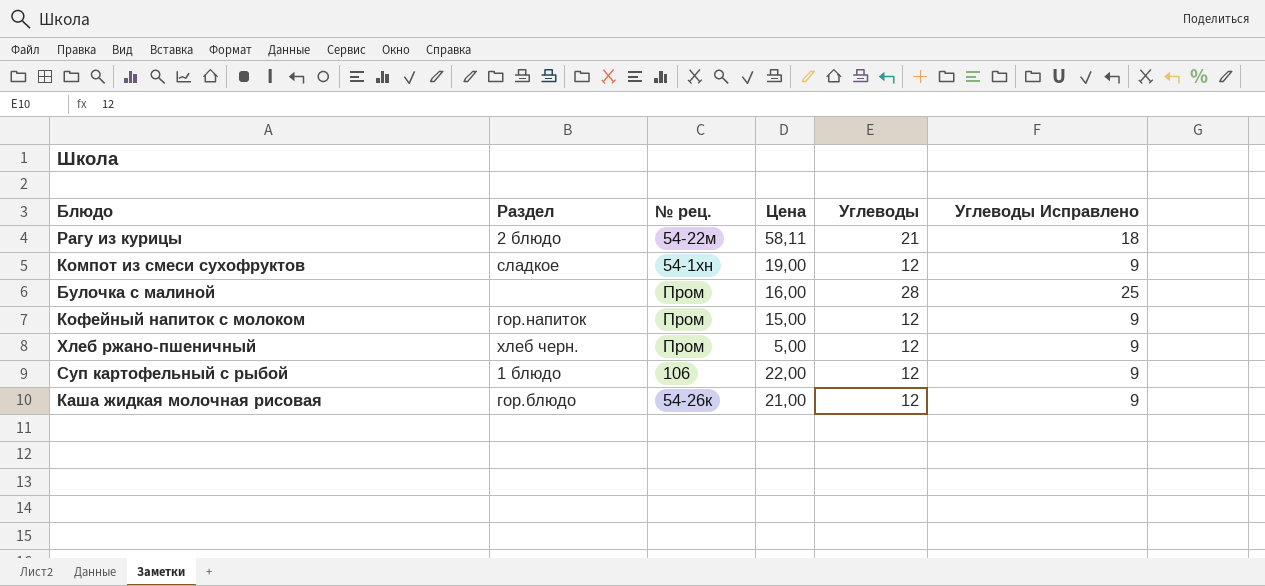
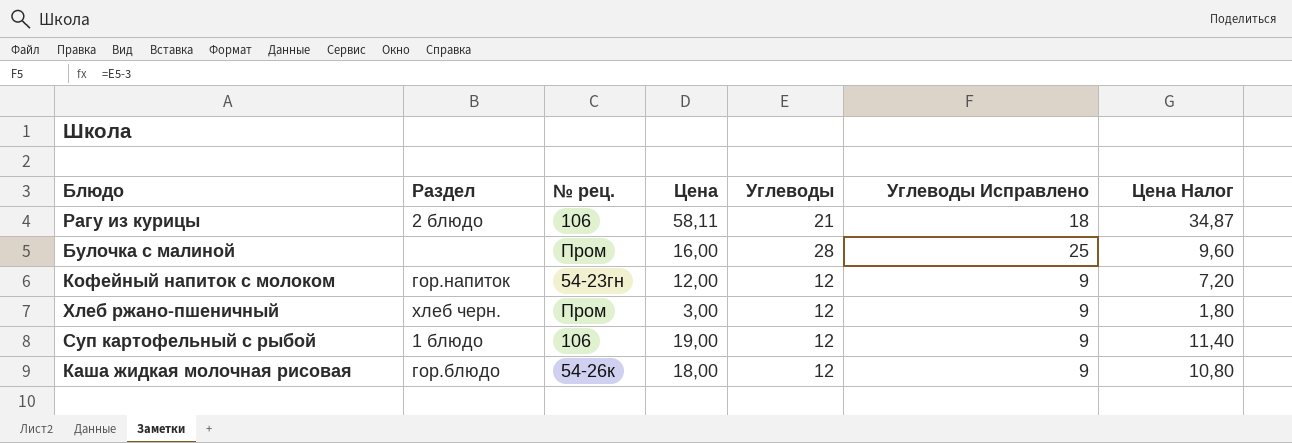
column Цена Налог | formula: none -> [Цена] * 0,6
row Компот из смеси сухофруктов: сладкое | 54-1хн | 19,00 | 12 | 9 -> none
Рагу из курицы | № рец.: 54-22м -> 106
Кофейный напиток с молоком | № рец.: Пром -> 54-23гн
Кофейный напиток с молоком | Цена: 15,00 -> 12,00
Хлеб ржано-пшеничный | Цена: 5,00 -> 3,00
Суп картофельный с рыбой | Цена: 22,00 -> 19,00
Каша жидкая молочная рисовая | Цена: 21,00 -> 18,00

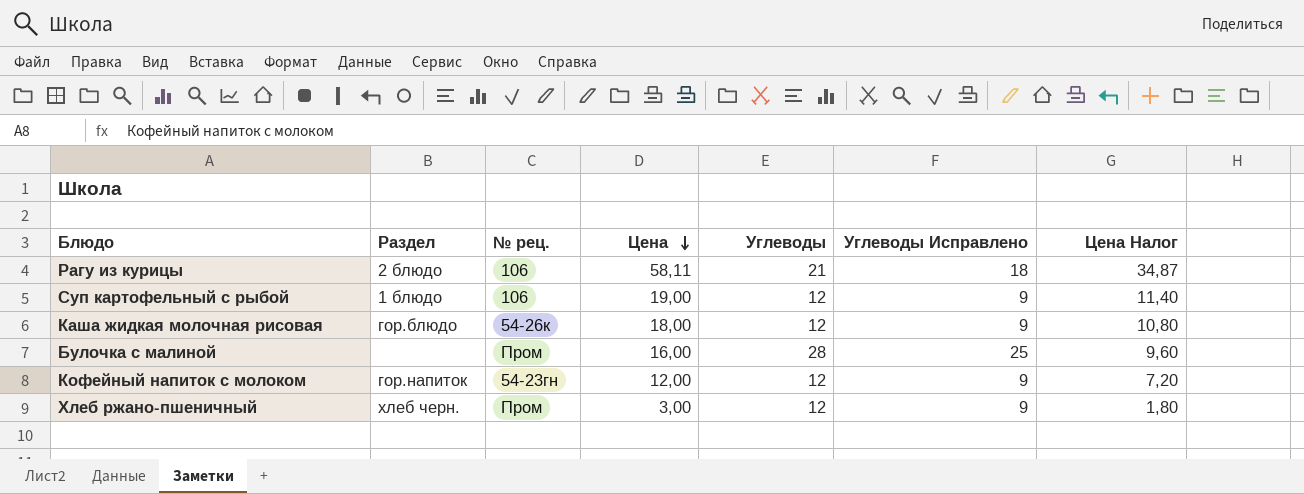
row order: none -> Цена descending

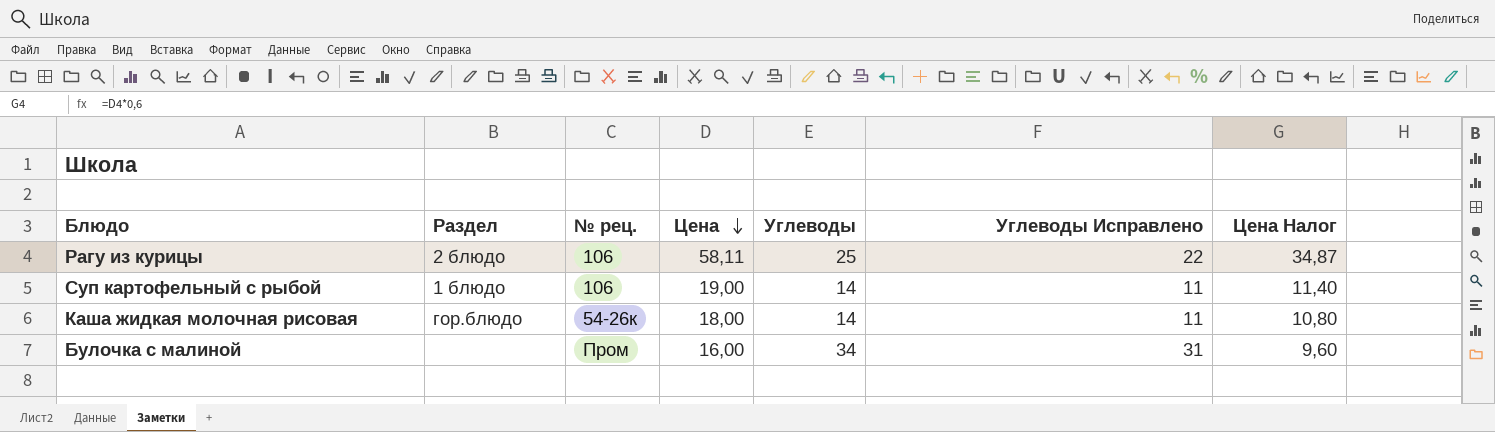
row Кофейный напиток с молоком: гор.напиток | 54-23гн | 12,00 | 12 | 9 | 7,20 -> none
row Хлеб ржано-пшеничный: хлеб черн. | Пром | 3,00 | 12 | 9 | 1,80 -> none
Рагу из курицы | Углеводы: 21 -> 25
Рагу из курицы | Углеводы Исправлено: 18 -> 22
Суп картофельный с рыбой | Углеводы: 12 -> 14
Суп картофельный с рыбой | Углеводы Исправлено: 9 -> 11
Каша жидкая молочная рисовая | Углеводы: 12 -> 14
Каша жидкая молочная рисовая | Углеводы Исправлено: 9 -> 11
Булочка с малиной | Углеводы: 28 -> 34
Булочка с малиной | Углеводы Исправлено: 25 -> 31

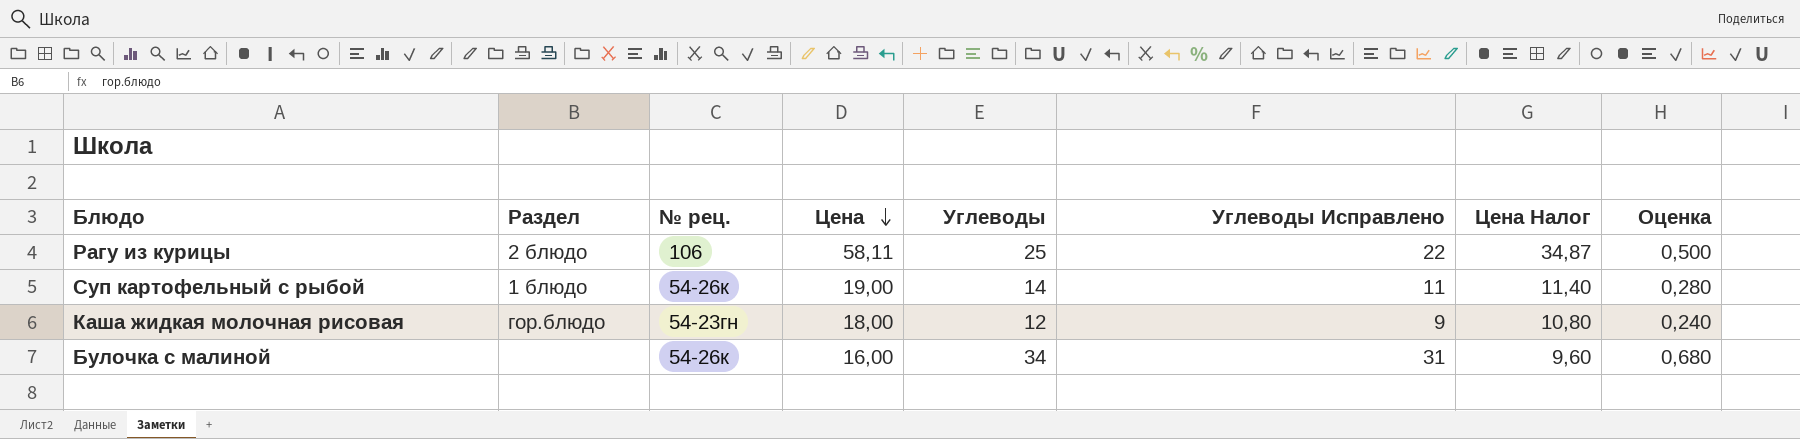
column Оценка | formula: none -> [Углеводы] * 0,02
Суп картофельный с рыбой | № рец.: 106 -> 54-26к
Каша жидкая молочная рисовая | № рец.: 54-26к -> 54-23гн
Каша жидкая молочная рисовая | Углеводы: 14 -> 12
Каша жидкая молочная рисовая | Углеводы Исправлено: 11 -> 9
Булочка с малиной | № рец.: Пром -> 54-26к

